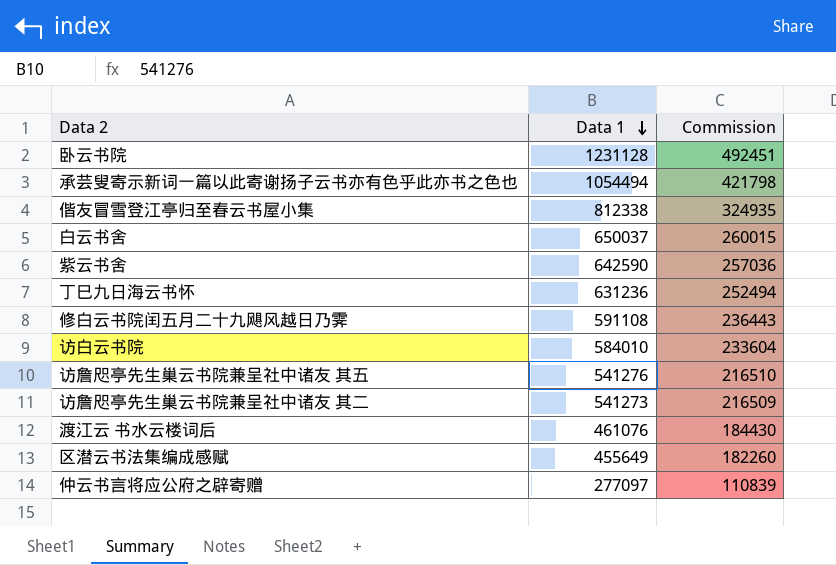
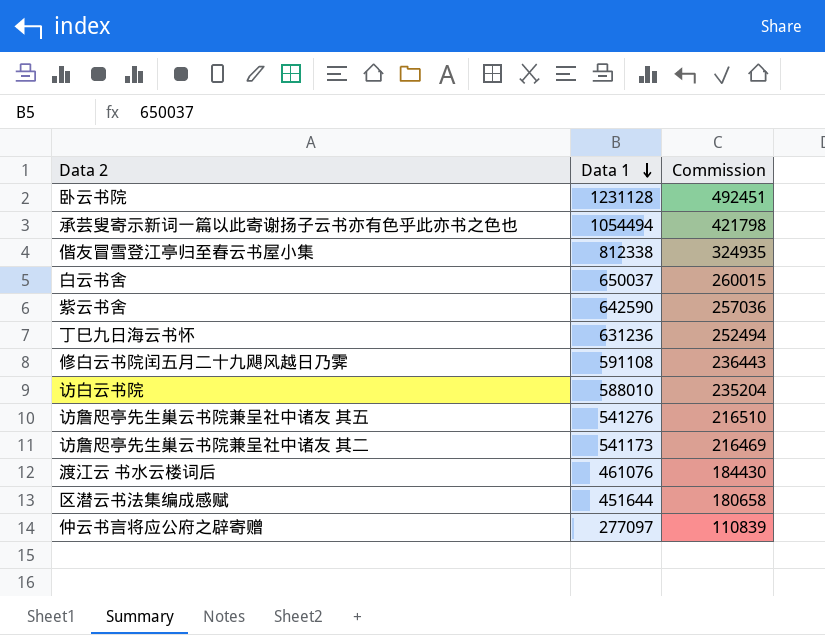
访白云书院 | Data 1: 584010 -> 588010
访白云书院 | Commission: 233604 -> 235204
访詹咫亭先生巢云书院兼呈社中诸友 其二 | Data 1: 541273 -> 541173
访詹咫亭先生巢云书院兼呈社中诸友 其二 | Commission: 216509 -> 216469
区潜云书法集编成感赋 | Data 1: 455649 -> 451644
区潜云书法集编成感赋 | Commission: 182260 -> 180658

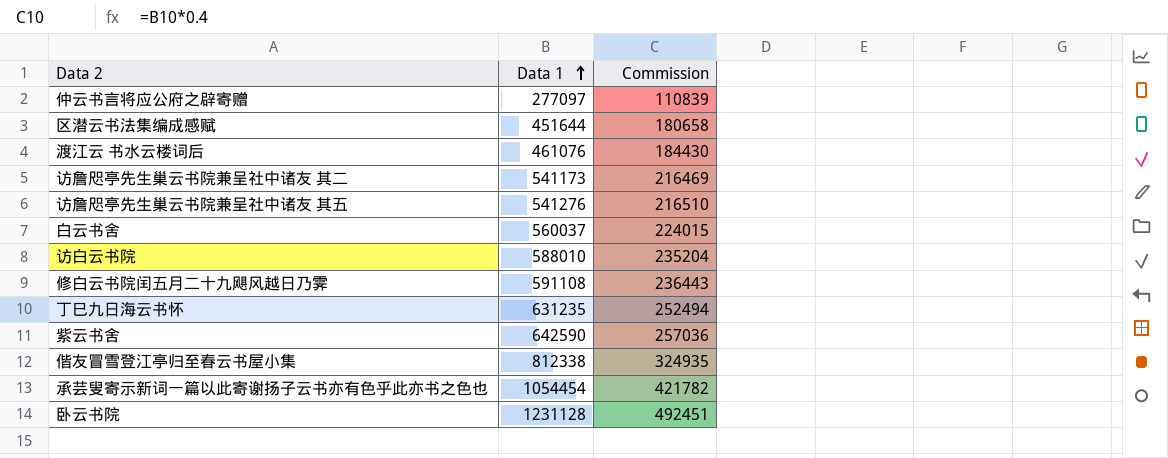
row order: Data 1 descending -> Data 1 ascending
白云书舍 | Data 1: 650037 -> 560037
白云书舍 | Commission: 260015 -> 224015
丁巳九日海云书怀 | Data 1: 631236 -> 631235
承芸叟寄示新词一篇以此寄谢扬子云书亦有色乎此亦书之色也 | Data 1: 1054494 -> 1054454
承芸叟寄示新词一篇以此寄谢扬子云书亦有色乎此亦书之色也 | Commission: 421798 -> 421782

